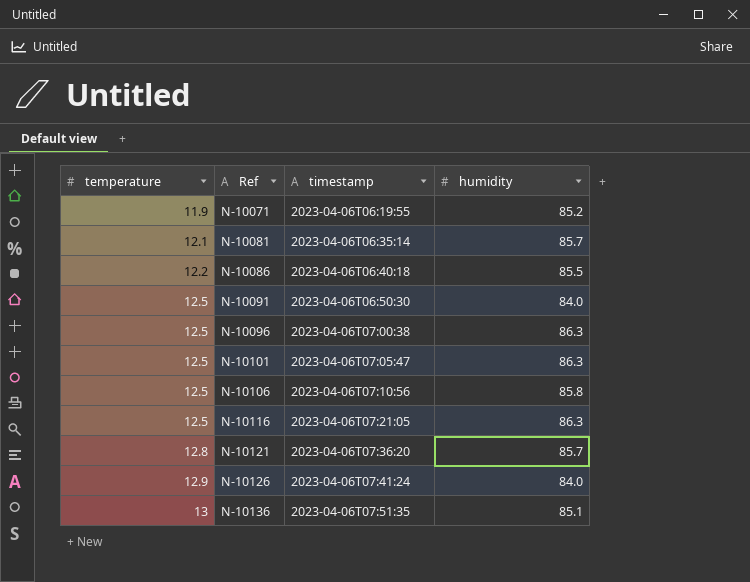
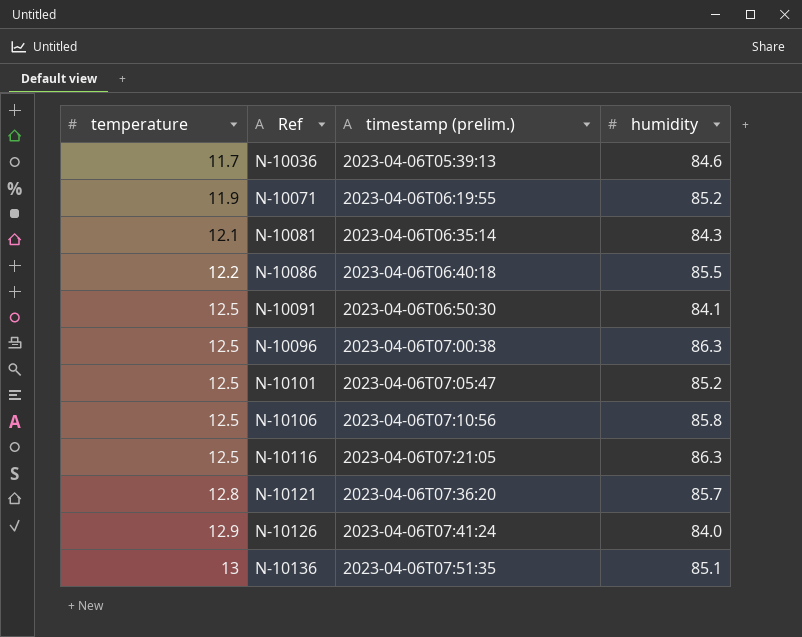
column name: timestamp -> timestamp (prelim.)
row N-10036: none -> 11.7 | 2023-04-06T05:39:13 | 84.6
N-10081 | humidity: 85.7 -> 84.3
N-10091 | humidity: 84.0 -> 84.1
N-10101 | humidity: 86.3 -> 85.2

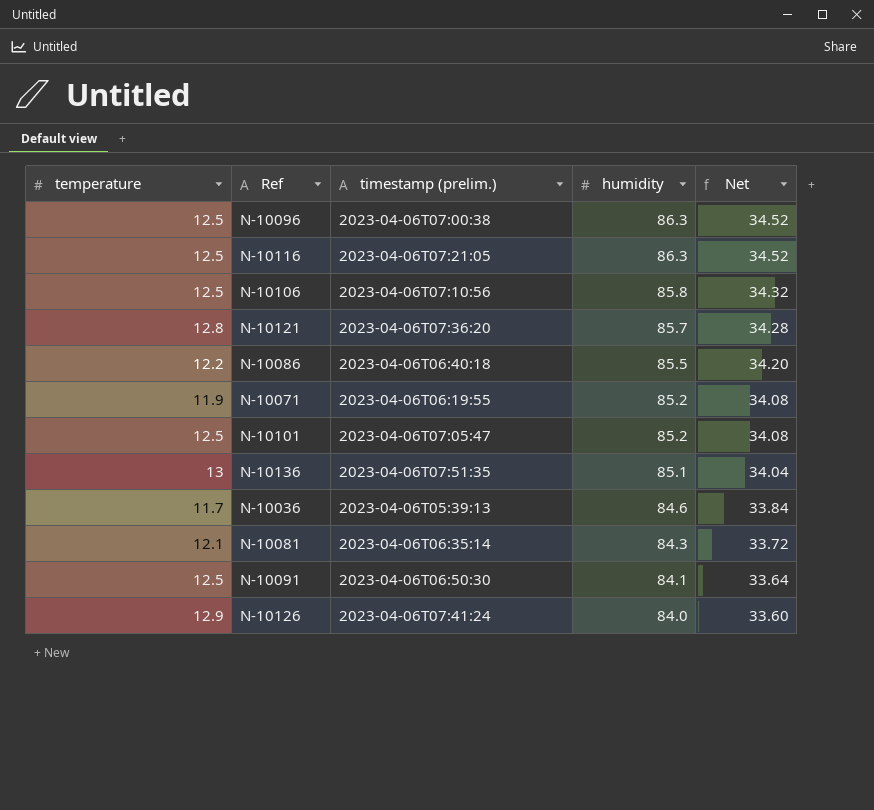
row order: temperature ascending -> humidity descending
column Net | formula: none -> [humidity] * 0.4

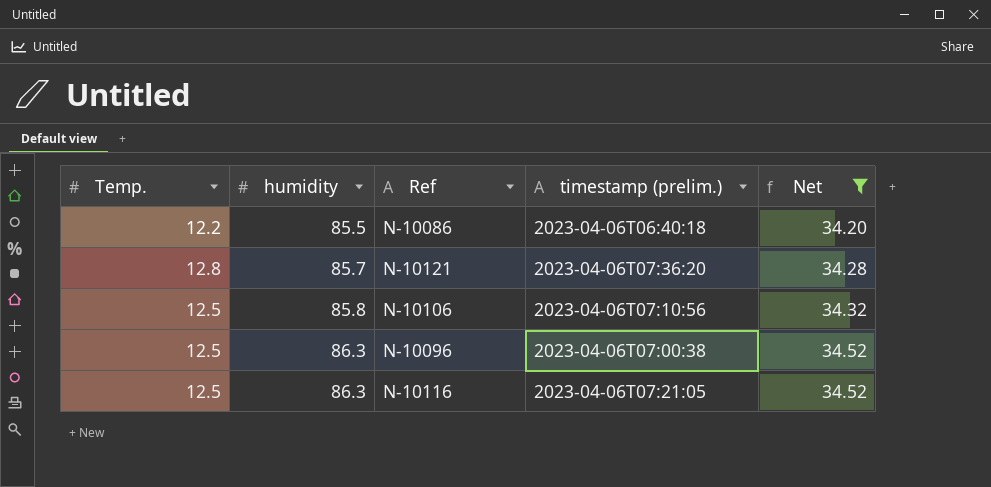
filter: none -> Net >= 34.20
row order: humidity descending -> humidity ascending
column name: temperature -> Temp.
column humidity | position: 4 -> 2

